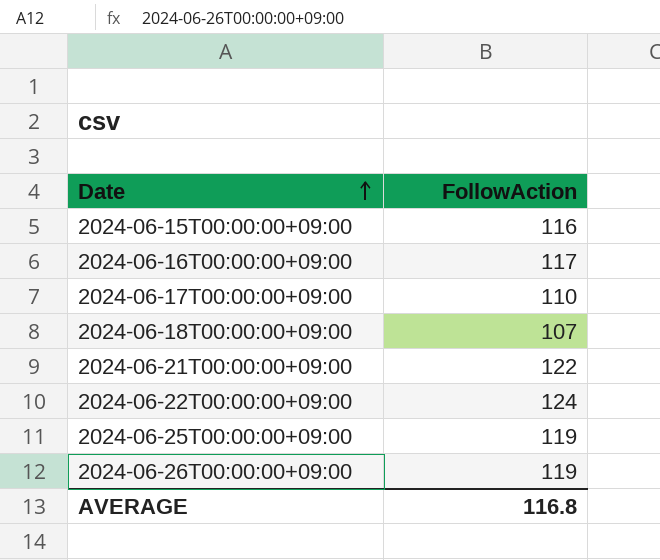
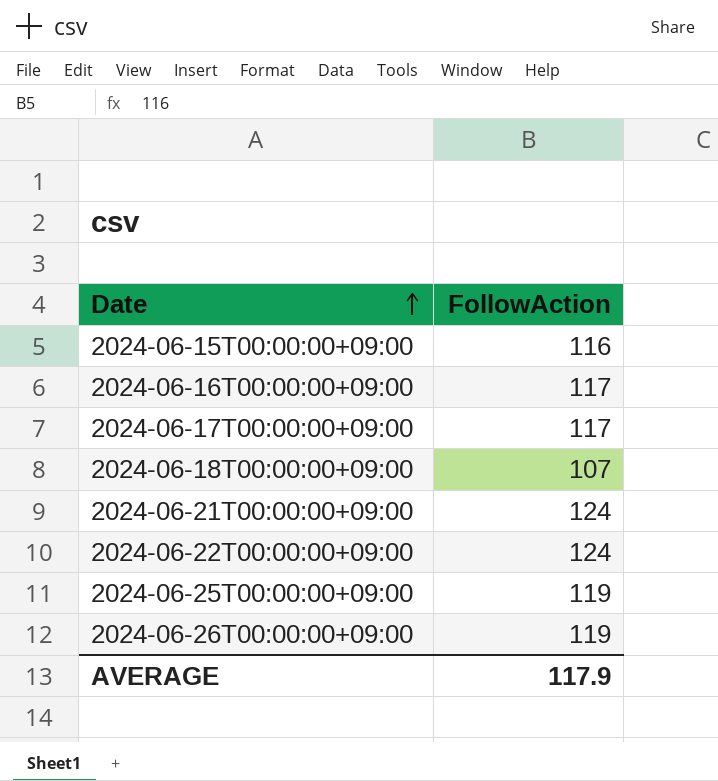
2024-06-17T00:00:00+09:00 | FollowAction: 110 -> 117
2024-06-21T00:00:00+09:00 | FollowAction: 122 -> 124
AVERAGE | FollowAction: 116.8 -> 117.9

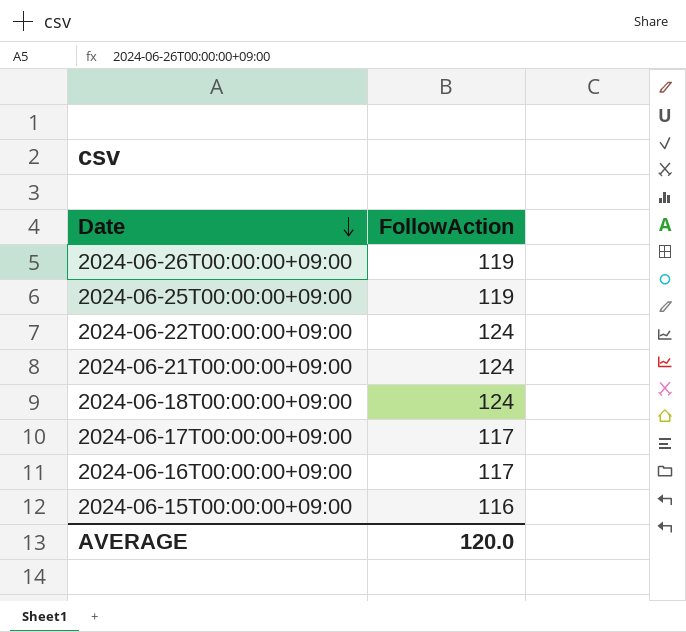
row order: Date ascending -> Date descending
2024-06-18T00:00:00+09:00 | FollowAction: 107 -> 124
AVERAGE | FollowAction: 117.9 -> 120.0

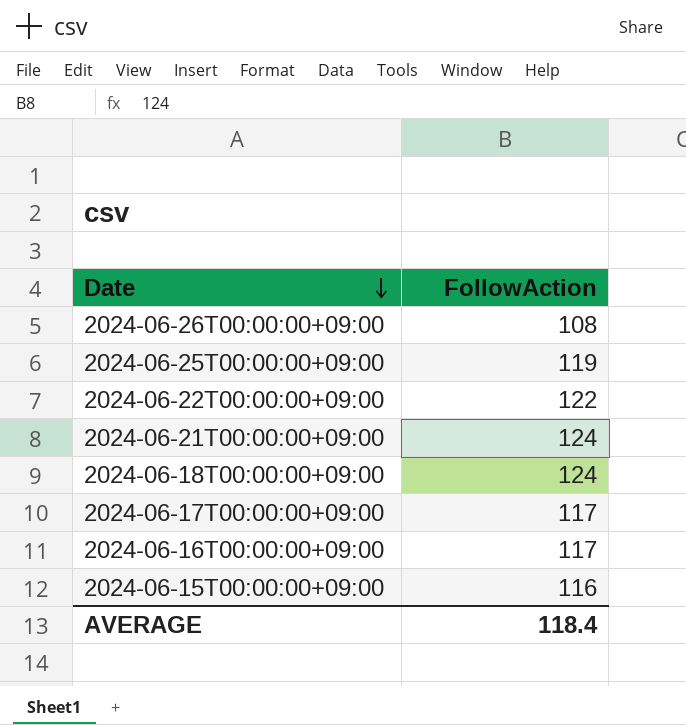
2024-06-26T00:00:00+09:00 | FollowAction: 119 -> 108
2024-06-22T00:00:00+09:00 | FollowAction: 124 -> 122
AVERAGE | FollowAction: 120.0 -> 118.4

